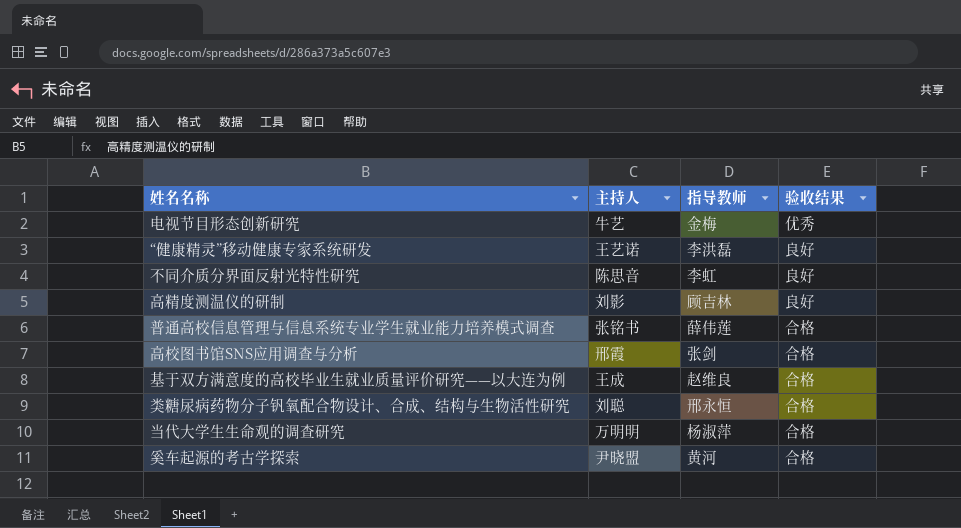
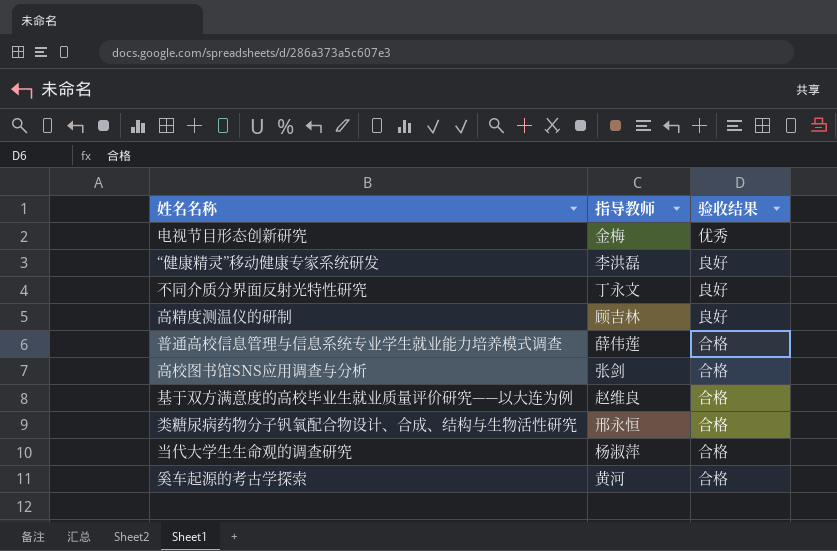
column 主持人 | position: 2 -> none
不同介质分界面反射光特性研究 | 指导教师: 李虹 -> 丁永文

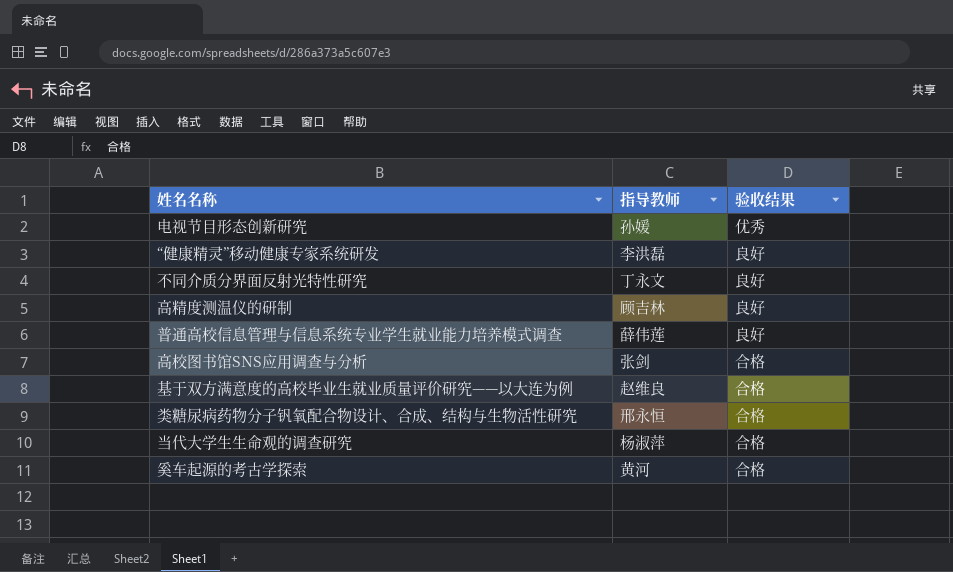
电视节目形态创新研究 | 指导教师: 金梅 -> 孙媛
普通高校信息管理与信息系统专业学生就业能力培养模式调查 | 验收结果: 合格 -> 良好

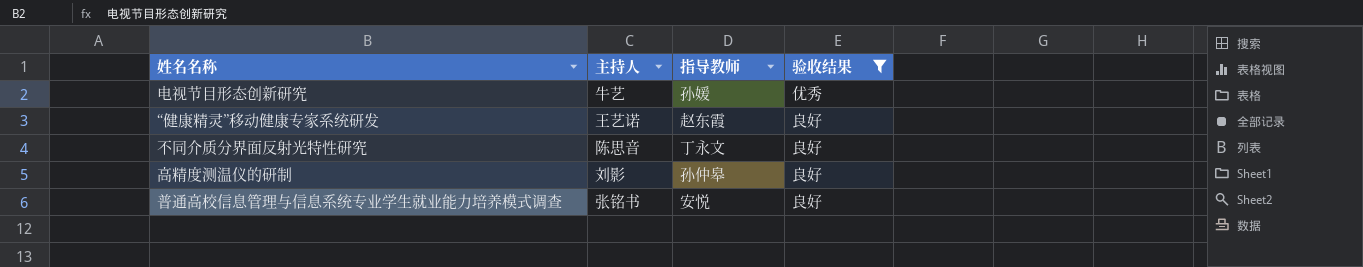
filter: none -> 验收结果 != 合格
column 主持人 | position: none -> 2
“健康精灵”移动健康专家系统研发 | 指导教师: 李洪磊 -> 赵东霞
高精度测温仪的研制 | 指导教师: 顾吉林 -> 孙仲皋
普通高校信息管理与信息系统专业学生就业能力培养模式调查 | 指导教师: 薛伟莲 -> 安悦

